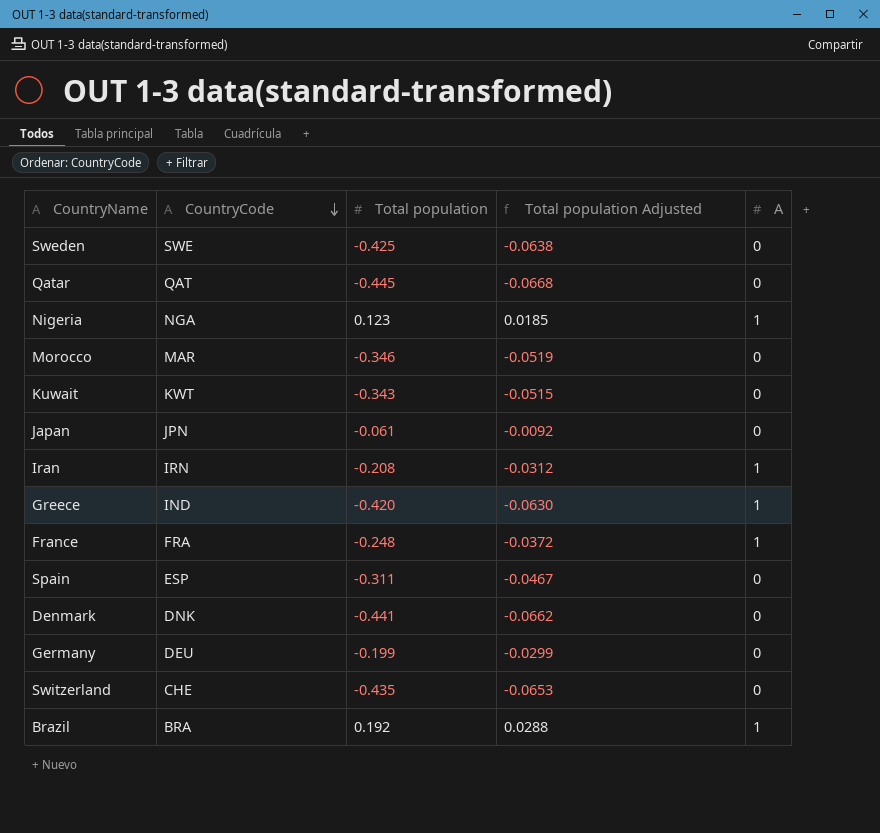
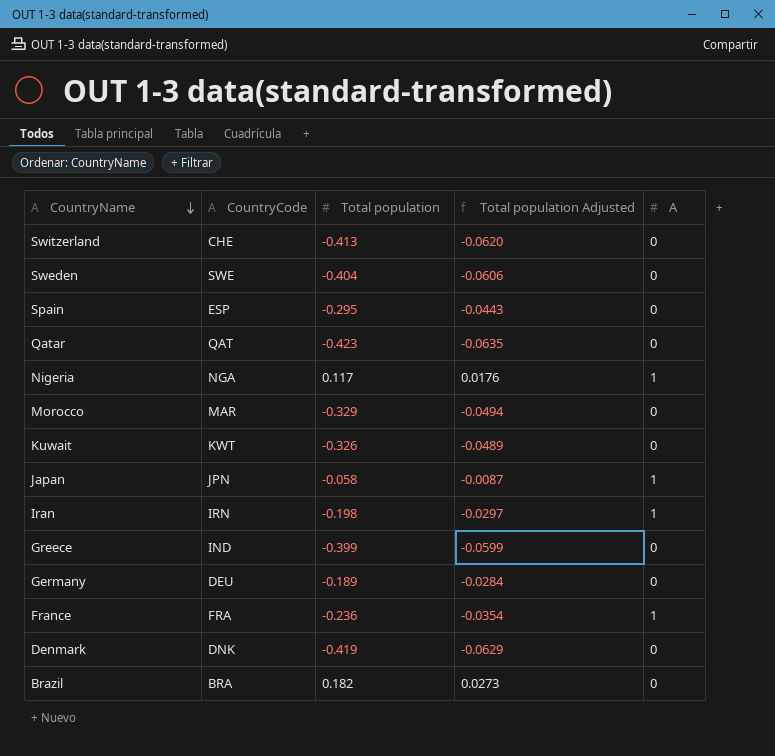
row order: CountryCode descending -> CountryName descending
Switzerland | Total population: -0.435 -> -0.413
Switzerland | Total population Adjusted: -0.0653 -> -0.0620
Sweden | Total population: -0.425 -> -0.404
Sweden | Total population Adjusted: -0.0638 -> -0.0606
Spain | Total population: -0.311 -> -0.295
Spain | Total population Adjusted: -0.0467 -> -0.0443
Qatar | Total population: -0.445 -> -0.423
Qatar | Total population Adjusted: -0.0668 -> -0.0635
Nigeria | Total population: 0.123 -> 0.117
Nigeria | Total population Adjusted: 0.0185 -> 0.0176
Morocco | Total population: -0.346 -> -0.329
Morocco | Total population Adjusted: -0.0519 -> -0.0494
Kuwait | Total population: -0.343 -> -0.326
Kuwait | Total population Adjusted: -0.0515 -> -0.0489
Japan | Total population: -0.061 -> -0.058
Japan | Total population Adjusted: -0.0092 -> -0.0087
Japan | A: 0 -> 1
Iran | Total population: -0.208 -> -0.198
Iran | Total population Adjusted: -0.0312 -> -0.0297
Greece | Total population: -0.420 -> -0.399
Greece | Total population Adjusted: -0.0630 -> -0.0599
Greece | A: 1 -> 0
Germany | Total population: -0.199 -> -0.189
Germany | Total population Adjusted: -0.0299 -> -0.0284
France | Total population: -0.248 -> -0.236
France | Total population Adjusted: -0.0372 -> -0.0354
Denmark | Total population: -0.441 -> -0.419
Denmark | Total population Adjusted: -0.0662 -> -0.0629
Brazil | Total population: 0.192 -> 0.182
Brazil | Total population Adjusted: 0.0288 -> 0.0273
Brazil | A: 1 -> 0

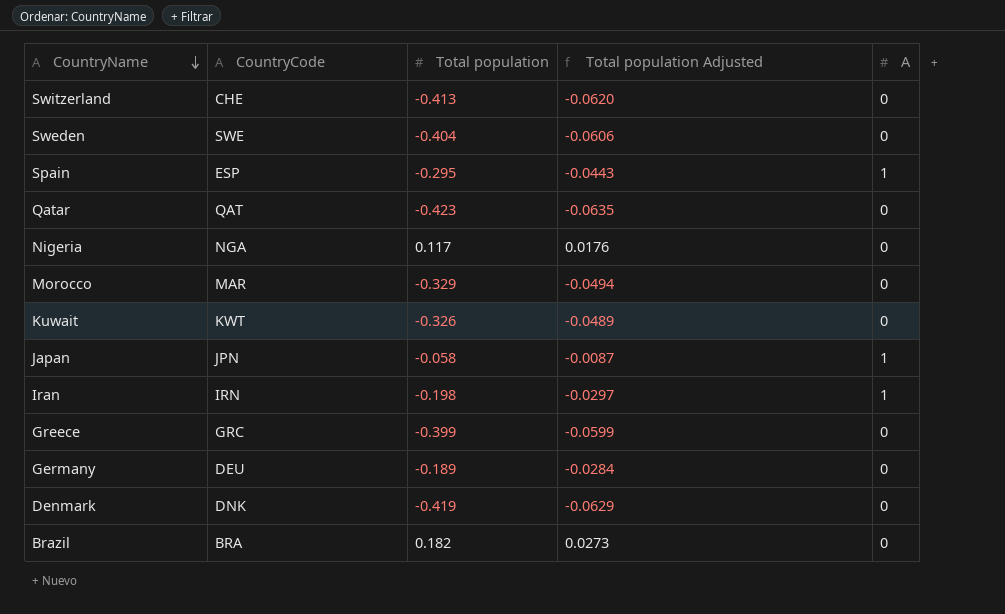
row France: FRA | -0.236 | -0.0354 | 1 -> none
Spain | A: 0 -> 1
Nigeria | A: 1 -> 0
Greece | CountryCode: IND -> GRC

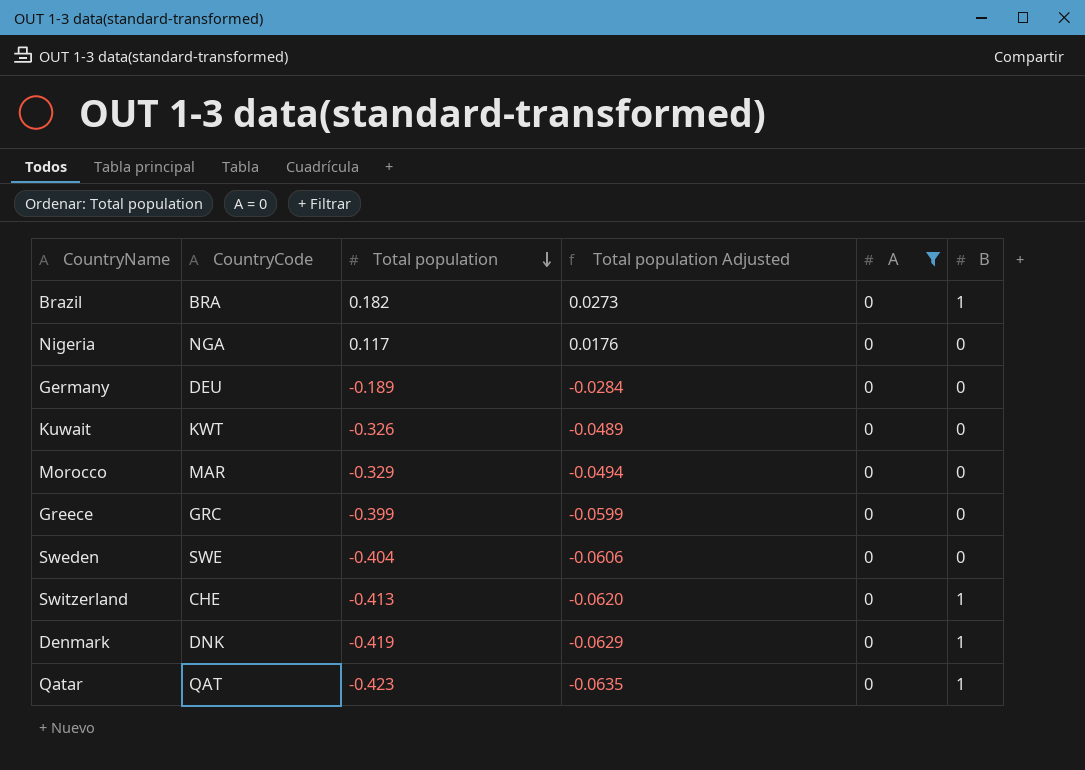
filter: none -> A = 0
row order: CountryName descending -> Total population descending
column B | position: none -> 6

